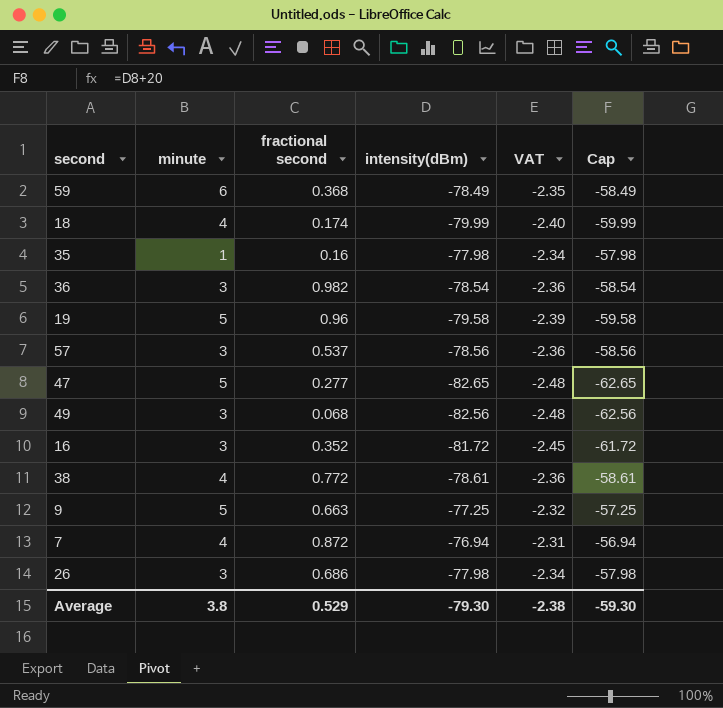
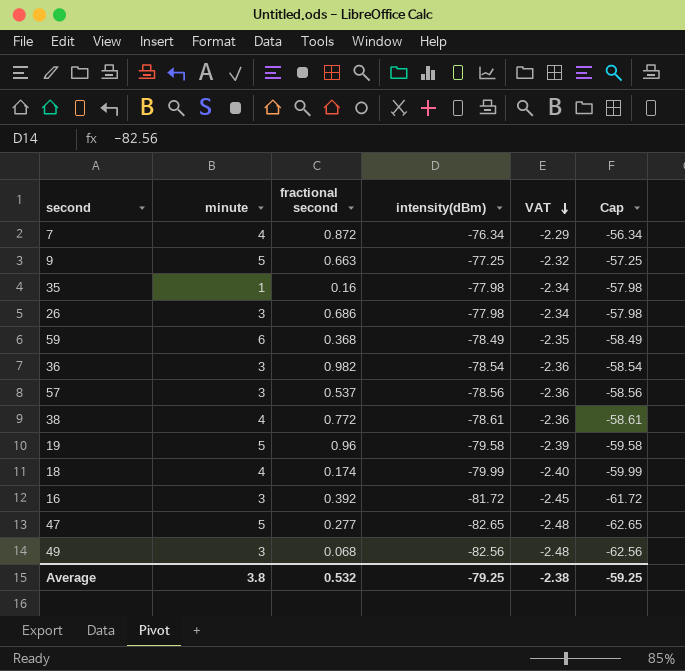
row order: none -> VAT descending
7 | intensity(dBm): -76.94 -> -76.34
7 | VAT: -2.31 -> -2.29
7 | Cap: -56.94 -> -56.34
16 | fractional second: 0.352 -> 0.392
Average | fractional second: 0.529 -> 0.532
Average | intensity(dBm): -79.30 -> -79.25
Average | Cap: -59.30 -> -59.25

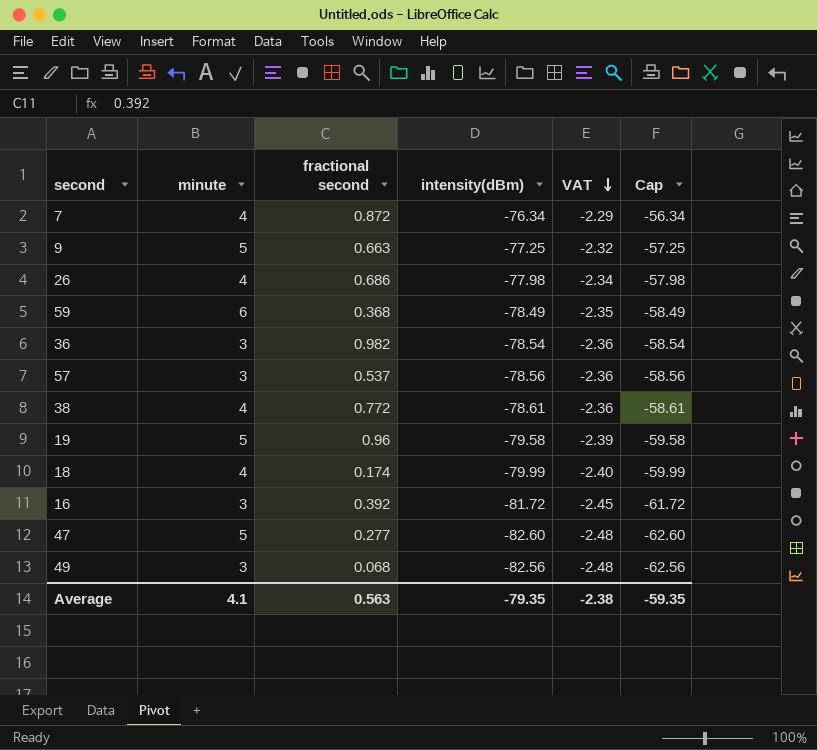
row 35: 1 | 0.16 | -77.98 | -2.34 | -57.98 -> none
26 | minute: 3 -> 4
47 | intensity(dBm): -82.65 -> -82.60
47 | Cap: -62.65 -> -62.60
Average | minute: 3.8 -> 4.1
Average | fractional second: 0.532 -> 0.563
Average | intensity(dBm): -79.25 -> -79.35
Average | Cap: -59.25 -> -59.35

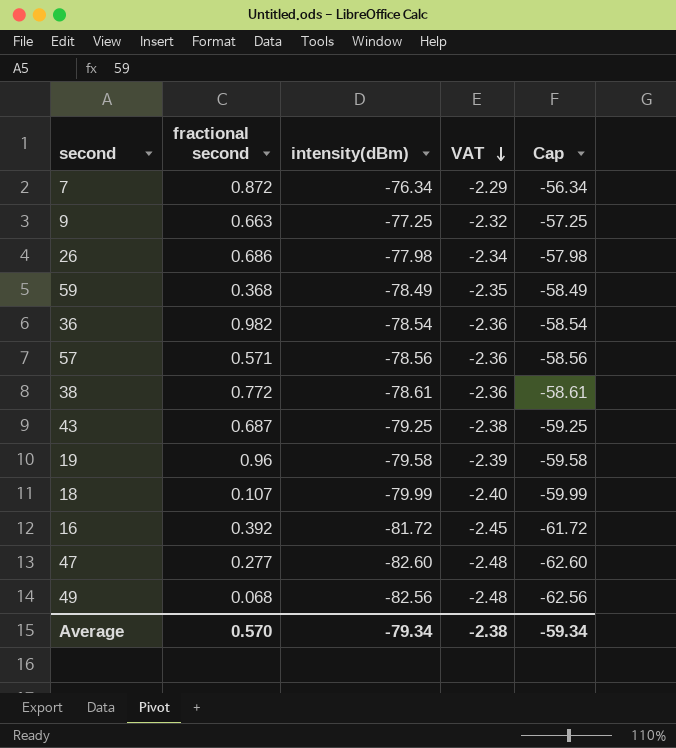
column minute | position: 2 -> none
57 | fractional second: 0.537 -> 0.571
row 43: none -> 0.687 | -79.25 | -2.38 | -59.25
18 | fractional second: 0.174 -> 0.107
Average | fractional second: 0.563 -> 0.570
Average | intensity(dBm): -79.35 -> -79.34
Average | Cap: -59.35 -> -59.34

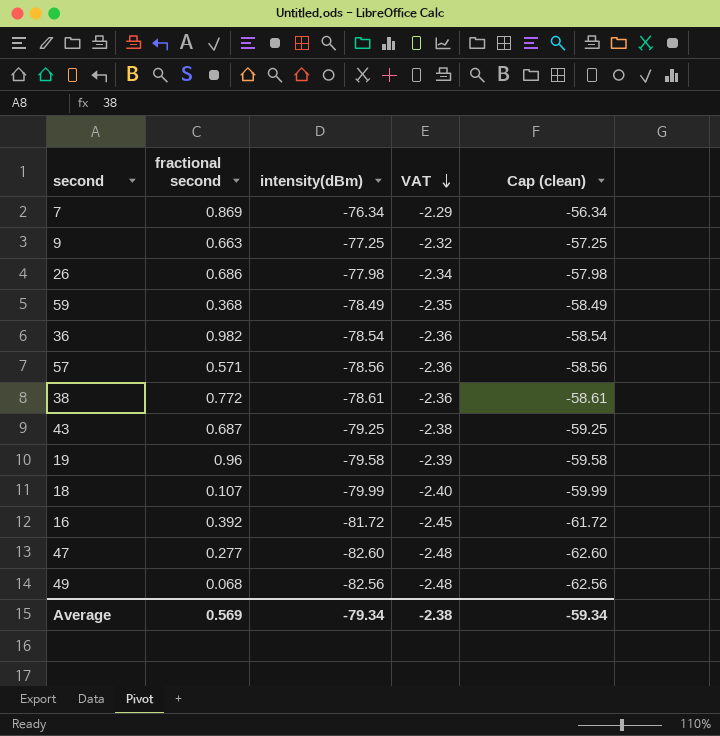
column name: Cap -> Cap (clean)
7 | fractional second: 0.872 -> 0.869
Average | fractional second: 0.570 -> 0.569

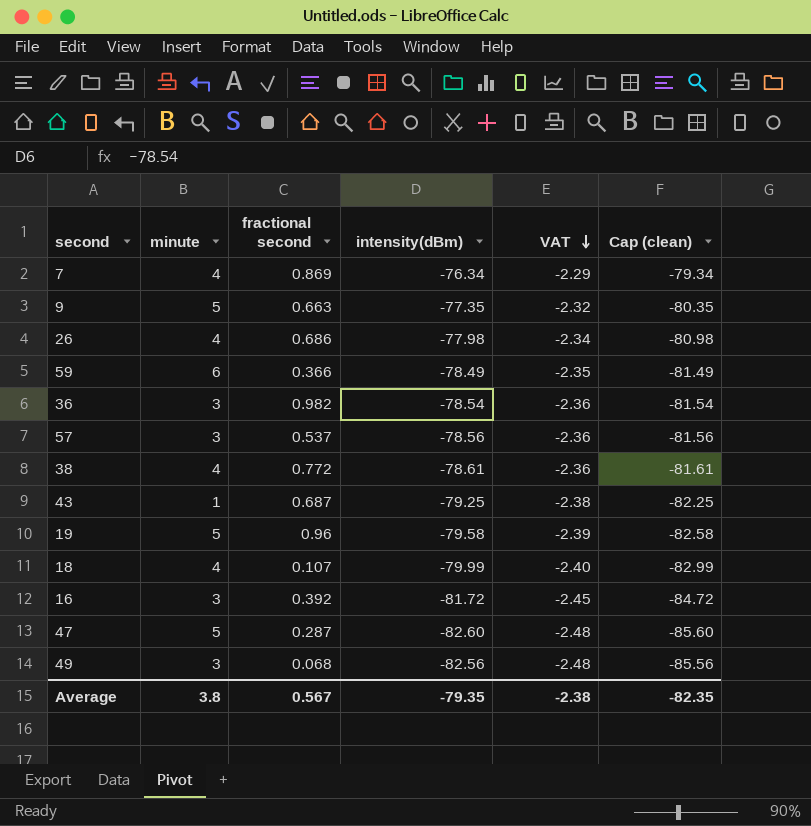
column minute | position: none -> 2
column Cap (clean) | formula: [intensity(dBm)] + 20 -> [intensity(dBm)] - 3
9 | intensity(dBm): -77.25 -> -77.35
59 | fractional second: 0.368 -> 0.366
57 | fractional second: 0.571 -> 0.537
47 | fractional second: 0.277 -> 0.287
Average | fractional second: 0.569 -> 0.567
Average | intensity(dBm): -79.34 -> -79.35
Average | Cap (clean): -59.34 -> -82.35

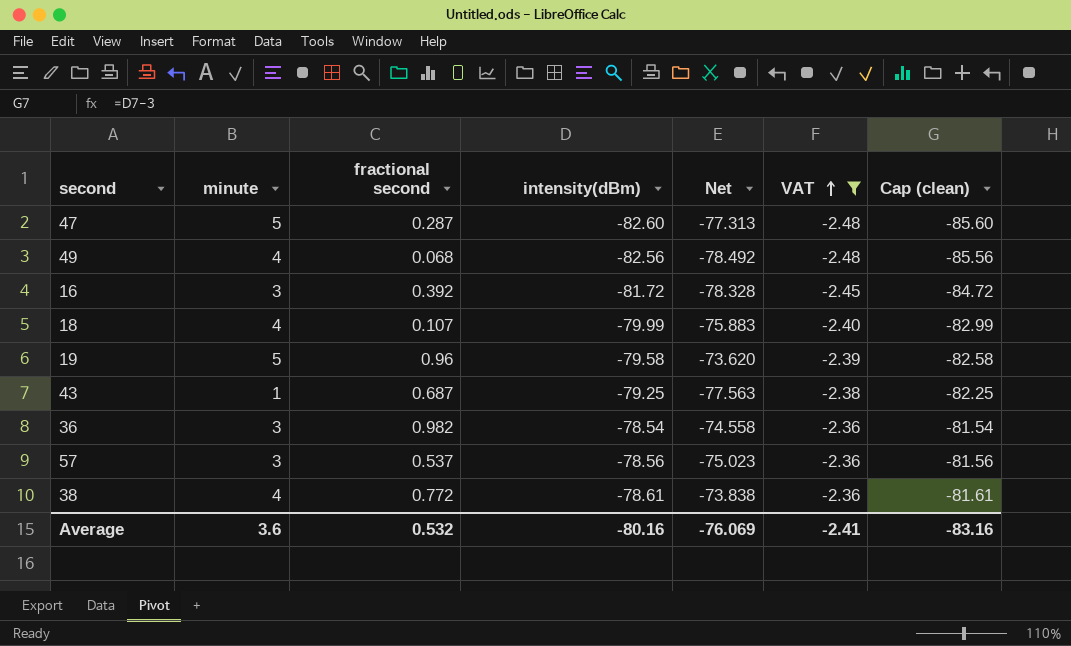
filter: none -> VAT <= -2.36
row order: VAT descending -> VAT ascending
column Net | formula: none -> [minute] + [fractional second] + [intensity(dBm)]
49 | minute: 3 -> 4
Average | minute: 3.8 -> 3.6
Average | fractional second: 0.567 -> 0.532
Average | intensity(dBm): -79.35 -> -80.16
Average | VAT: -2.38 -> -2.41
Average | Cap (clean): -82.35 -> -83.16

